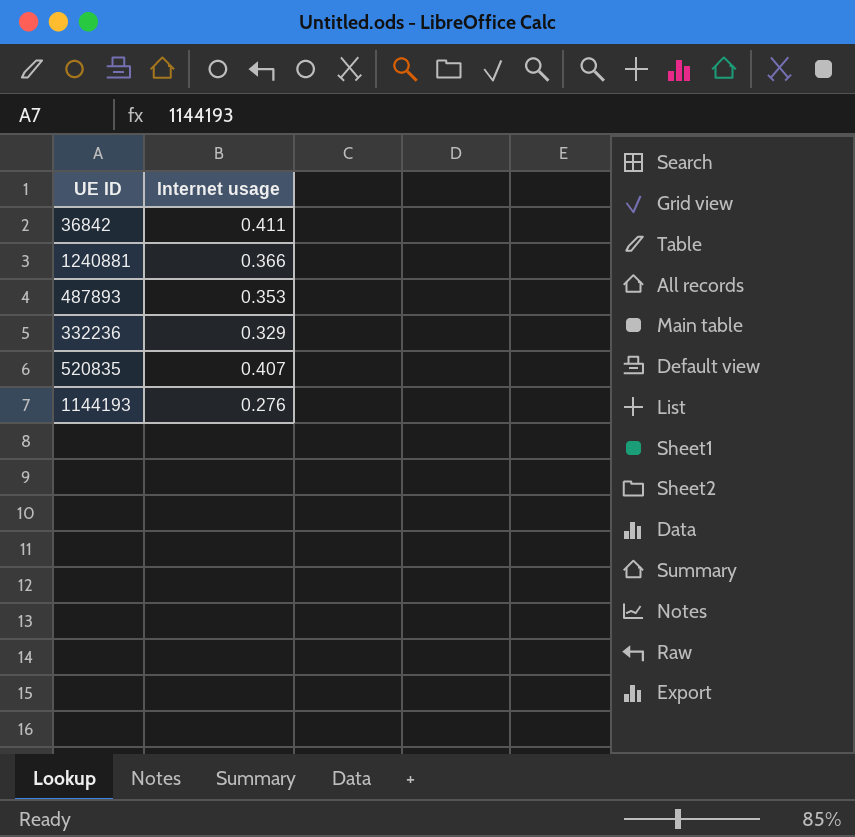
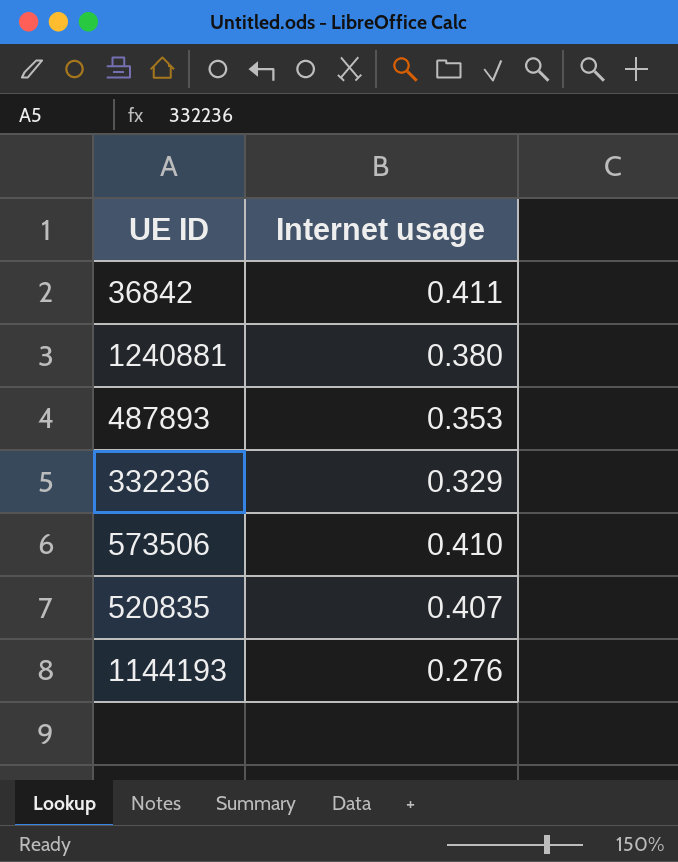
1240881 | Internet usage: 0.366 -> 0.380
row 573506: none -> 0.410

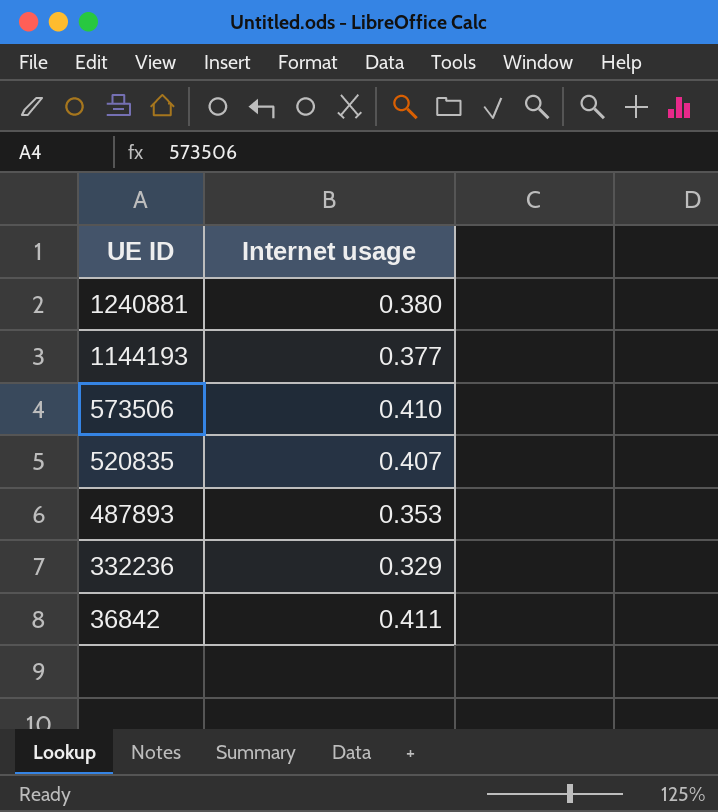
row order: none -> UE ID descending
1144193 | Internet usage: 0.276 -> 0.377

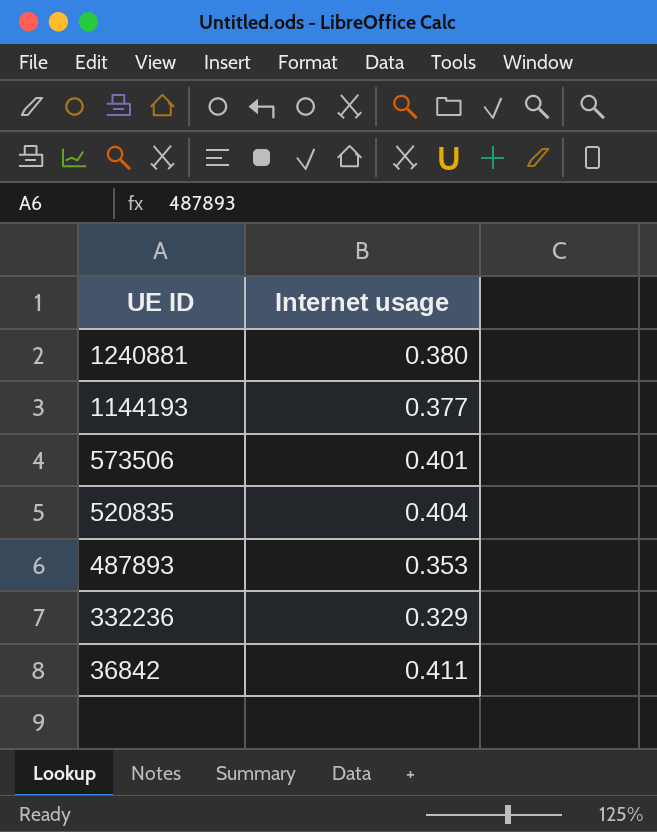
573506 | Internet usage: 0.410 -> 0.401
520835 | Internet usage: 0.407 -> 0.404

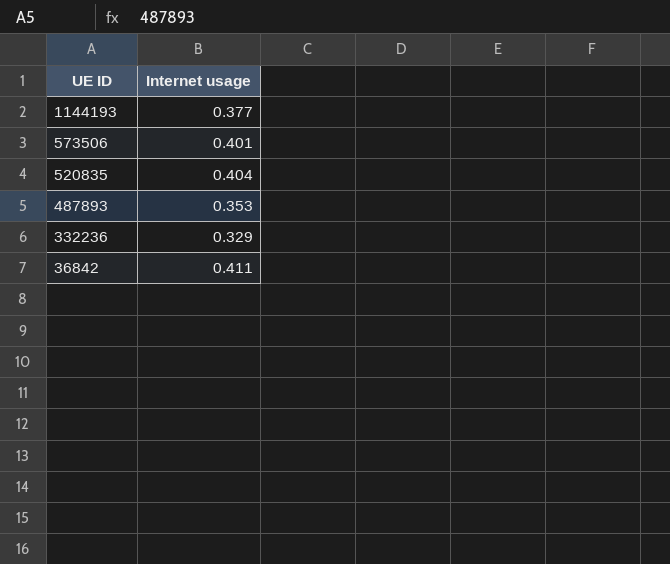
row 1240881: 0.380 -> none

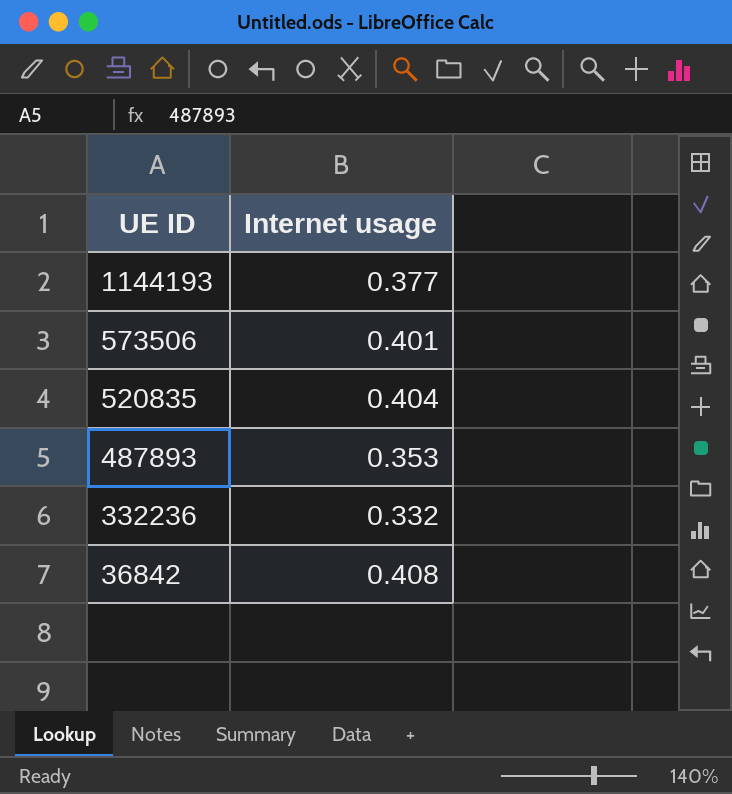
332236 | Internet usage: 0.329 -> 0.332
36842 | Internet usage: 0.411 -> 0.408

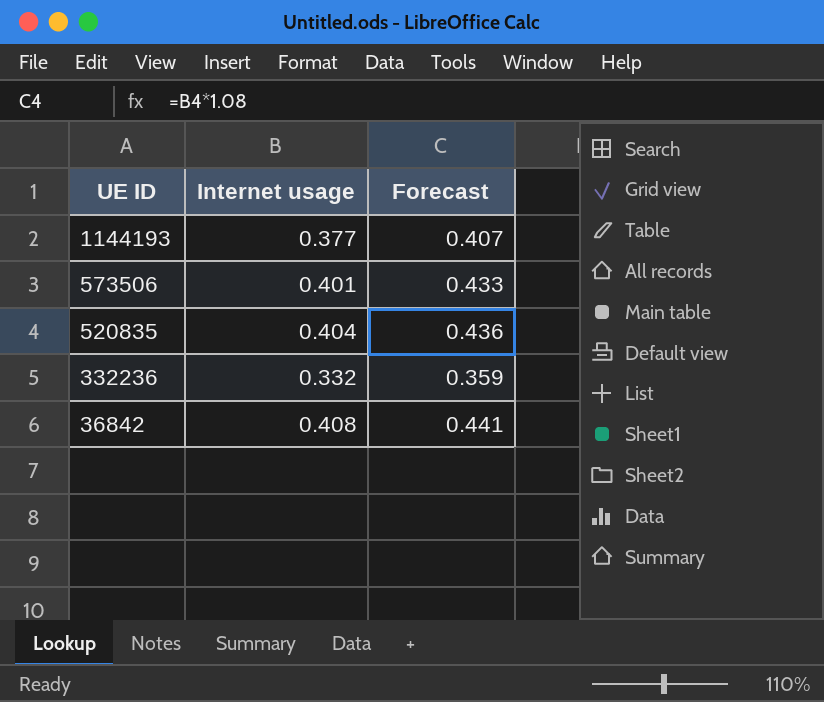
column Forecast | formula: none -> [Internet usage] * 1.08
row 487893: 0.353 -> none

